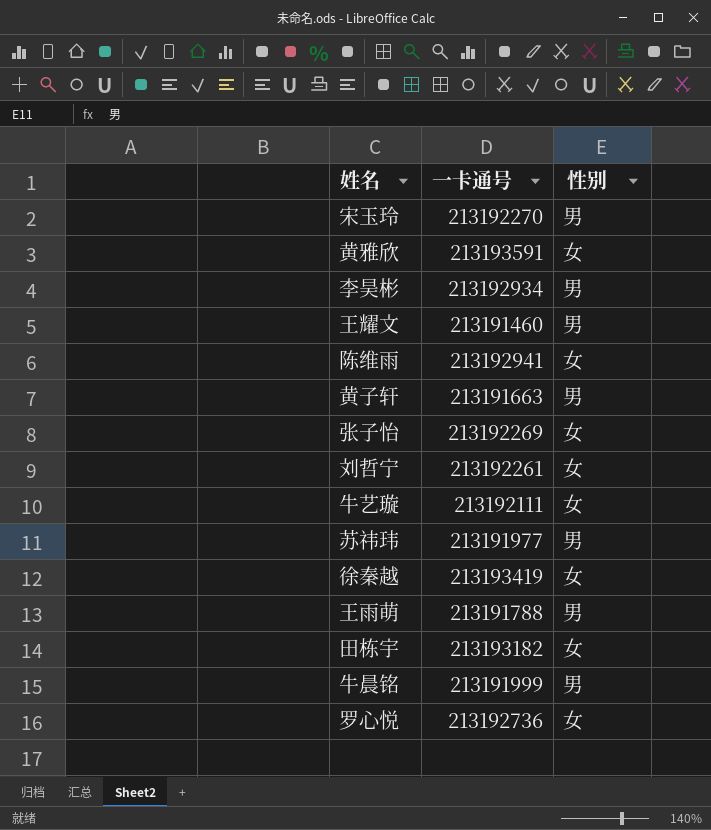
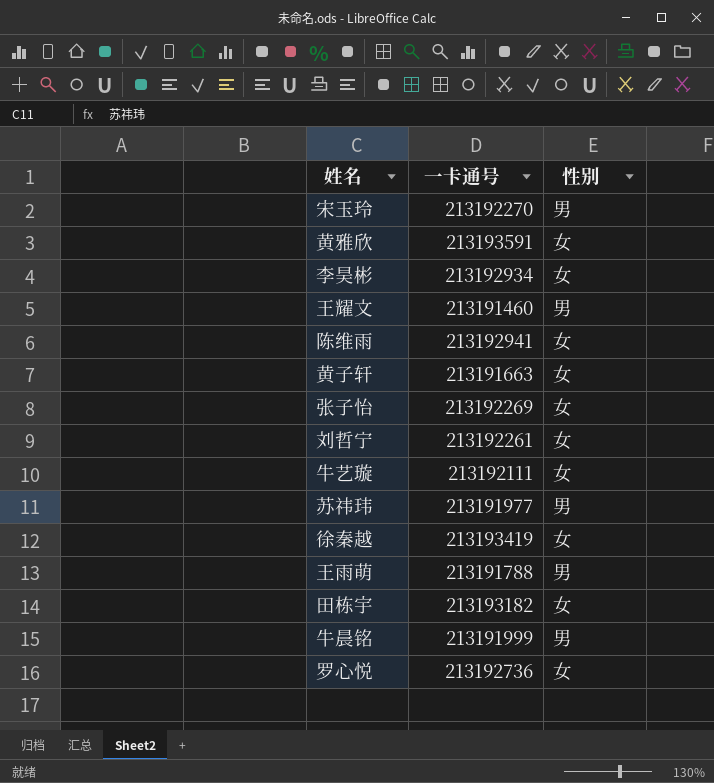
李昊彬 | 性别: 男 -> 女
黄子轩 | 性别: 男 -> 女

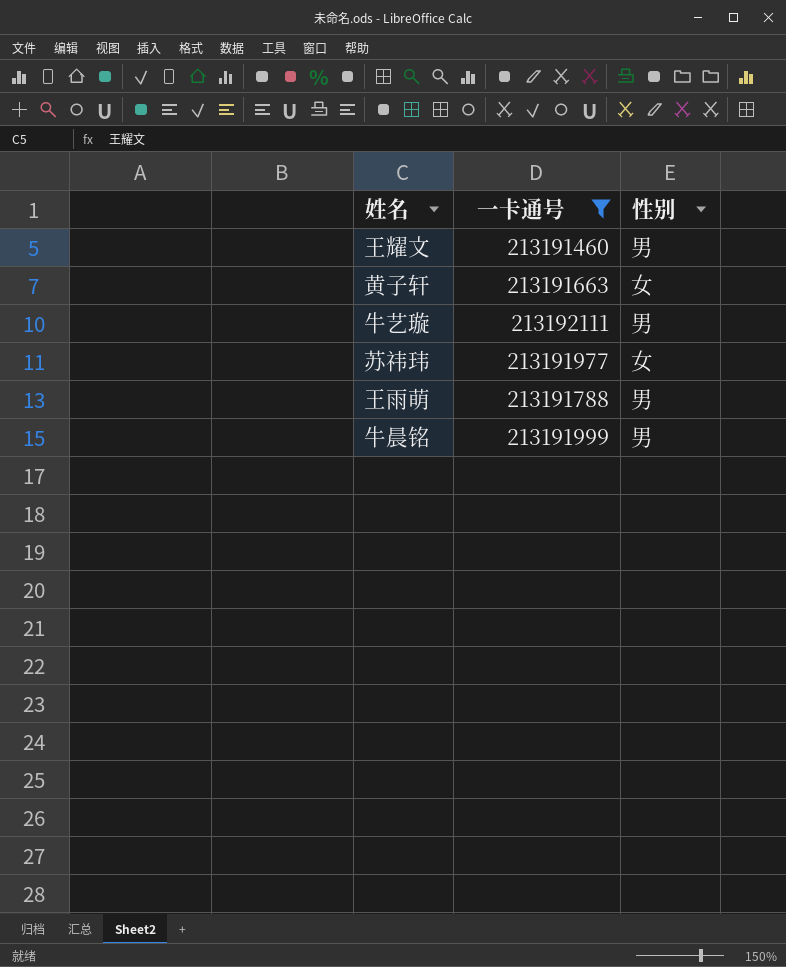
filter: none -> 一卡通号 <= 213192111
牛艺璇 | 性别: 女 -> 男
苏祎玮 | 性别: 男 -> 女

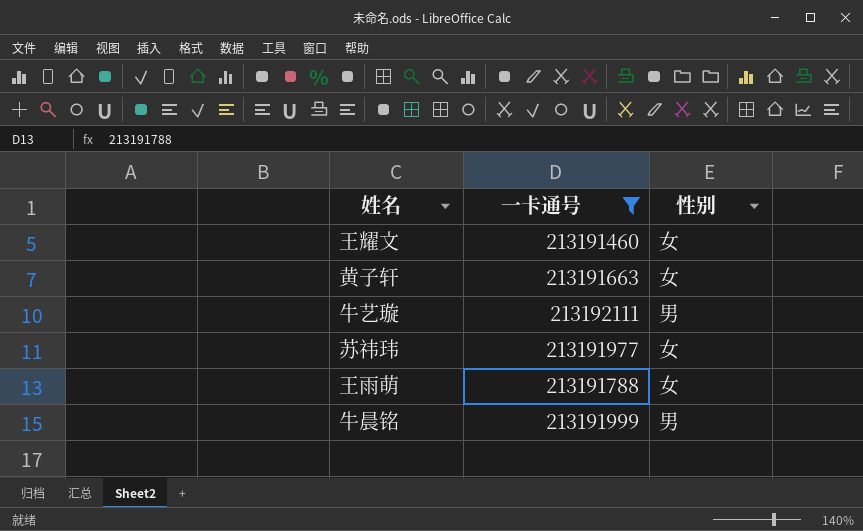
王耀文 | 性别: 男 -> 女
王雨萌 | 性别: 男 -> 女

